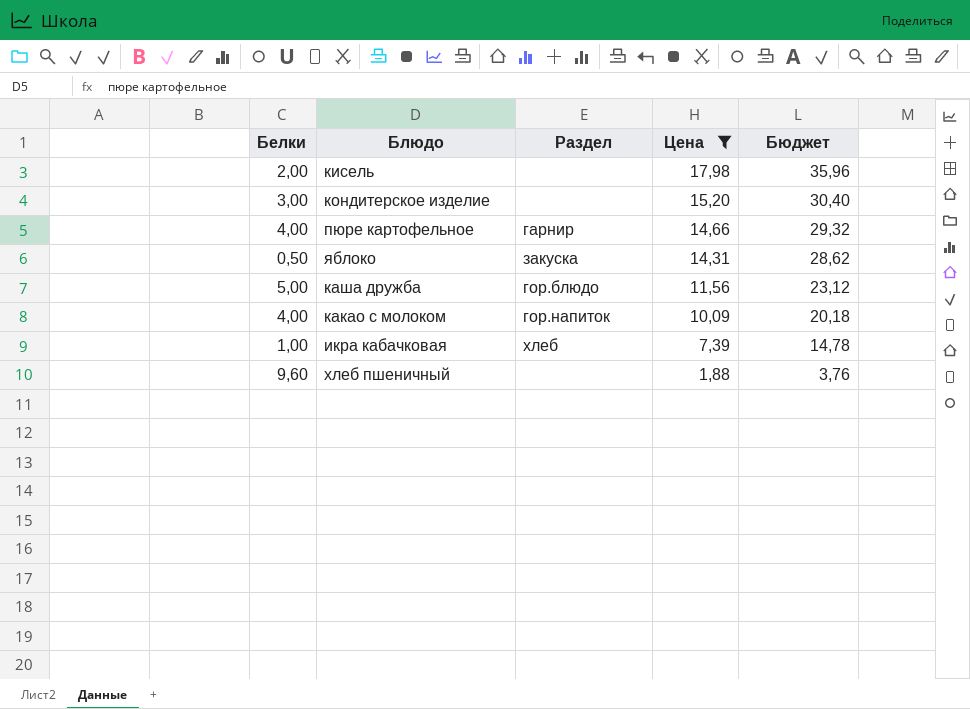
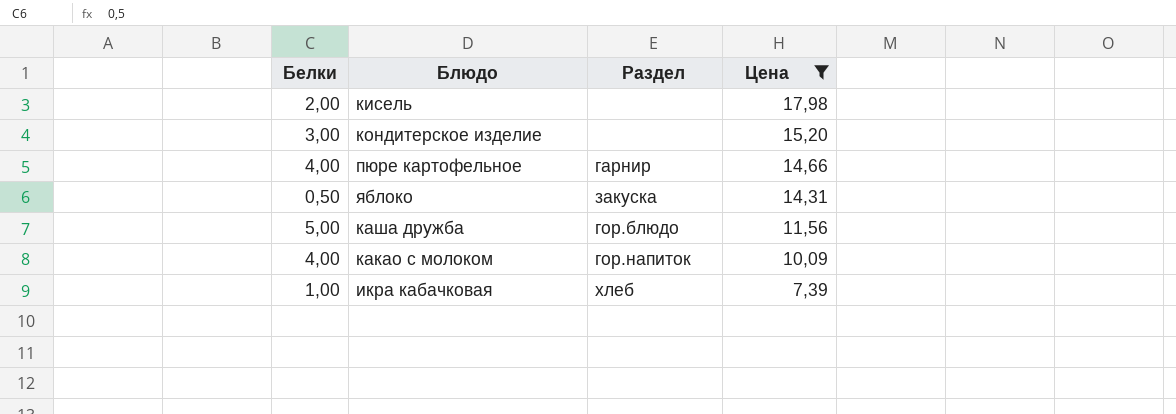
column Бюджет | formula: [Цена] * 2 -> none
row хлеб пшеничный: 9,60 | none | 1,88 | 3,76 -> none

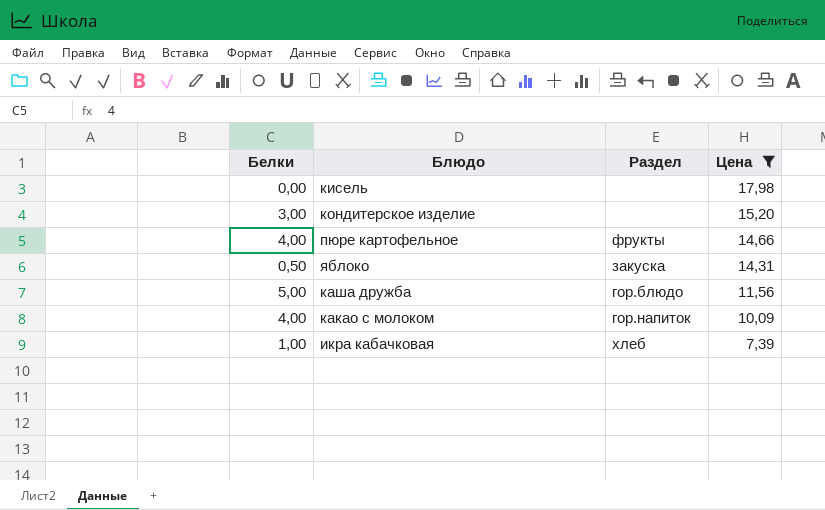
кисель | Белки: 2,00 -> 0,00
пюре картофельное | Раздел: гарнир -> фрукты

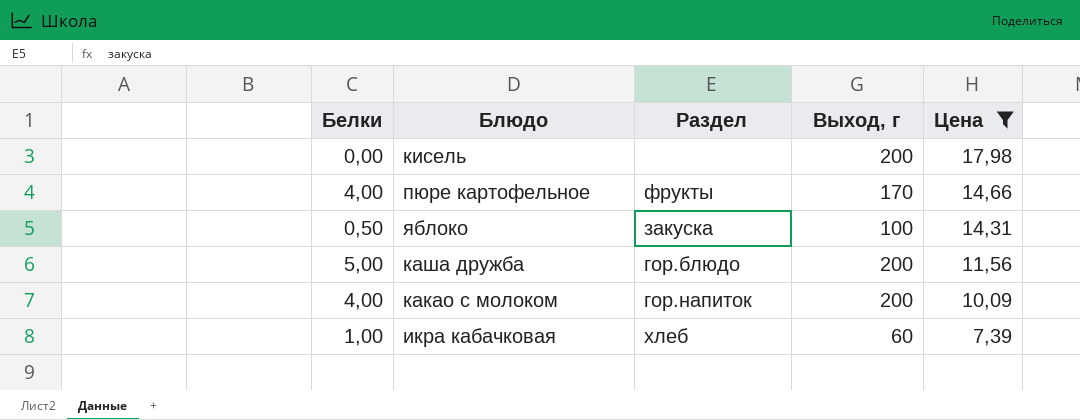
column Выход, г | position: none -> 4
row кондитерское изделие: 3,00 | none | 15,20 -> none

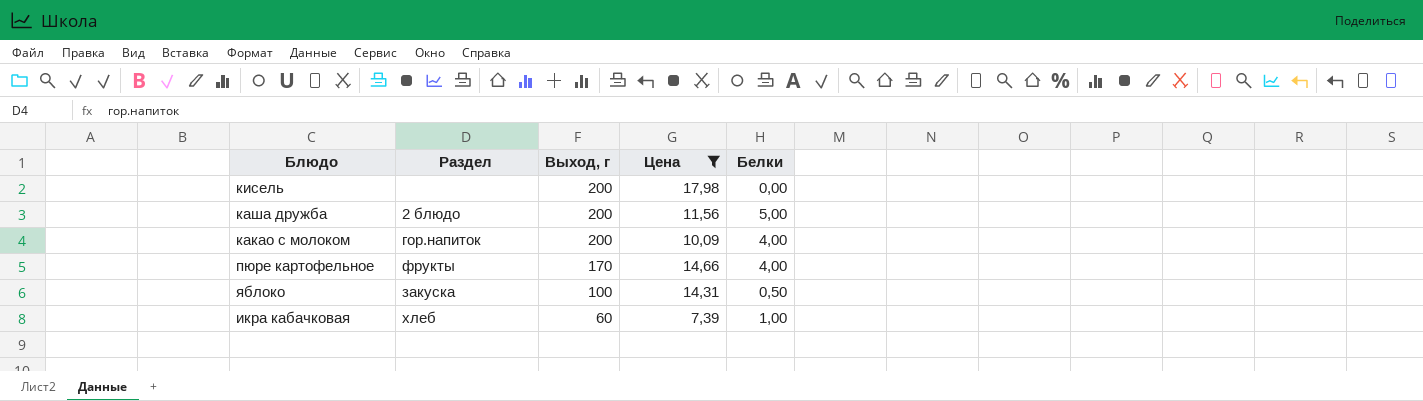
row order: Цена descending -> Выход, г descending
column Белки | position: 1 -> 5
каша дружба | Раздел: гор.блюдо -> 2 блюдо

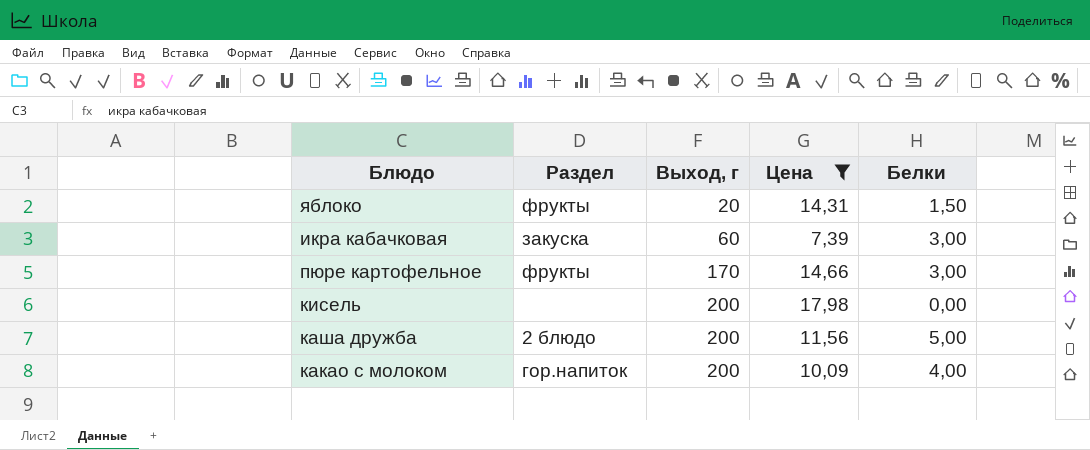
row order: Выход, г descending -> Выход, г ascending
яблоко | Раздел: закуска -> фрукты
яблоко | Выход, г: 100 -> 20
яблоко | Белки: 0,50 -> 1,50
икра кабачковая | Раздел: хлеб -> закуска
икра кабачковая | Белки: 1,00 -> 3,00
пюре картофельное | Белки: 4,00 -> 3,00

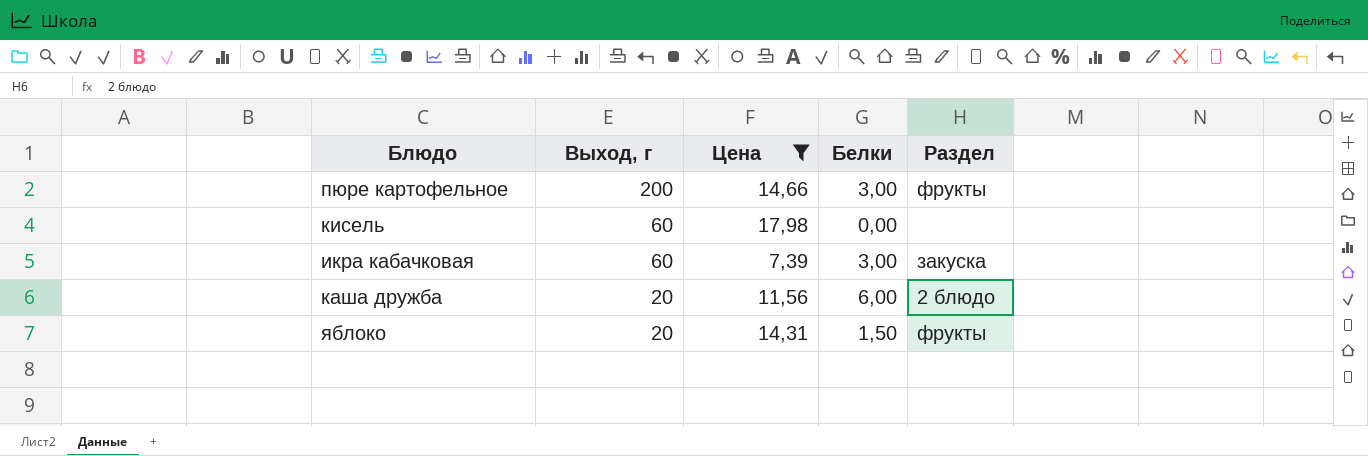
row order: Выход, г ascending -> Выход, г descending
column Раздел | position: 2 -> 5
row какао с молоком: гор.напиток | 200 | 10,09 | 4,00 -> none
пюре картофельное | Выход, г: 170 -> 200
кисель | Выход, г: 200 -> 60
каша дружба | Выход, г: 200 -> 20
каша дружба | Белки: 5,00 -> 6,00

